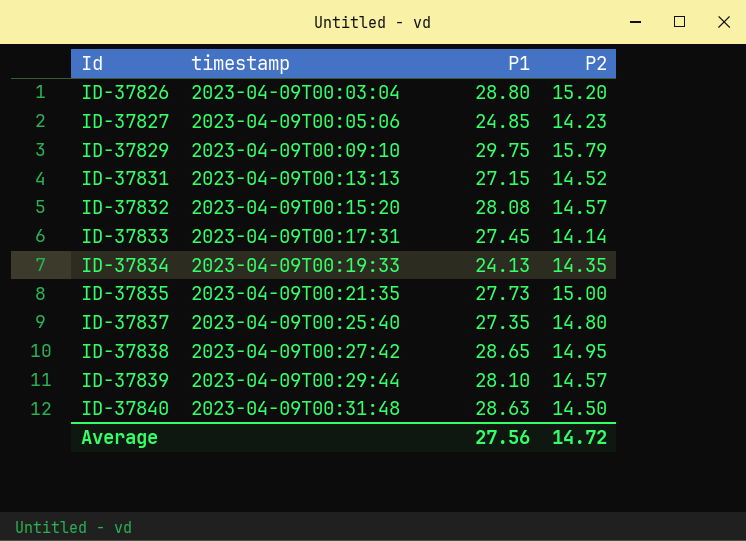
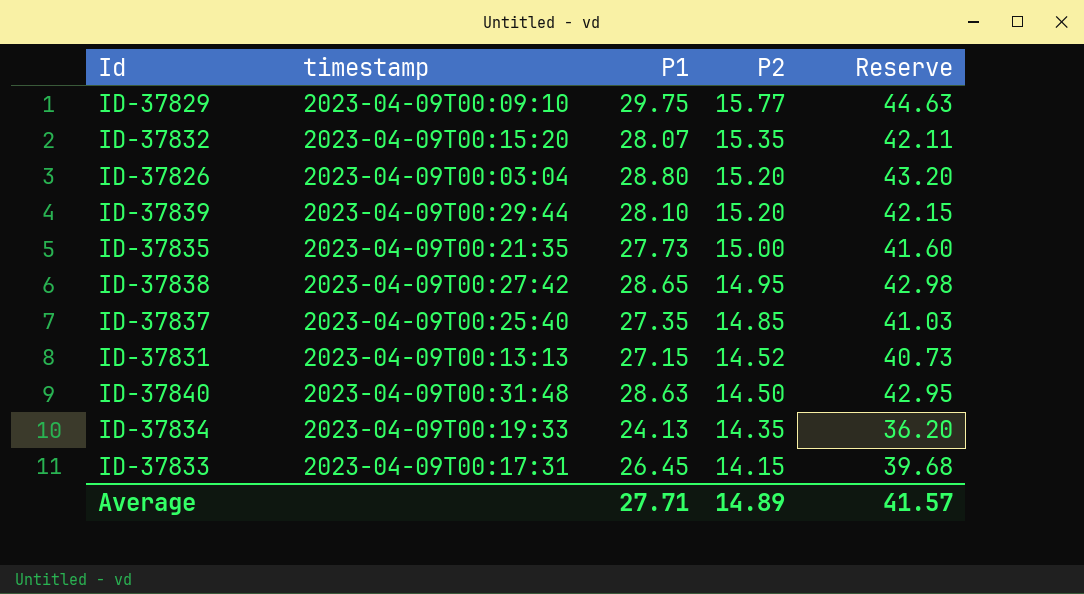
row order: Id ascending -> P2 descending
column Reserve | formula: none -> [P1] * 1.5
row ID-37827: 2023-04-09T00:05:06 | 24.85 | 14.23 -> none
ID-37829 | P2: 15.79 -> 15.77
ID-37832 | P1: 28.08 -> 28.07
ID-37832 | P2: 14.57 -> 15.35
ID-37839 | P2: 14.57 -> 15.20
ID-37837 | P2: 14.80 -> 14.85
ID-37833 | P1: 27.45 -> 26.45
ID-37833 | P2: 14.14 -> 14.15
Average | P1: 27.56 -> 27.71
Average | P2: 14.72 -> 14.89

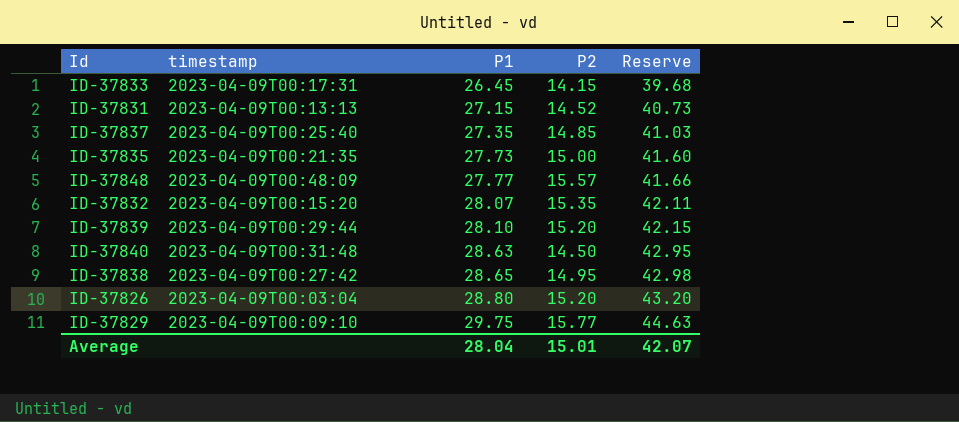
row order: P2 descending -> P1 ascending
row ID-37834: 2023-04-09T00:19:33 | 24.13 | 14.35 | 36.20 -> none
row ID-37848: none -> 2023-04-09T00:48:09 | 27.77 | 15.57 | 41.66
Average | P1: 27.71 -> 28.04
Average | P2: 14.89 -> 15.01
Average | Reserve: 41.57 -> 42.07

